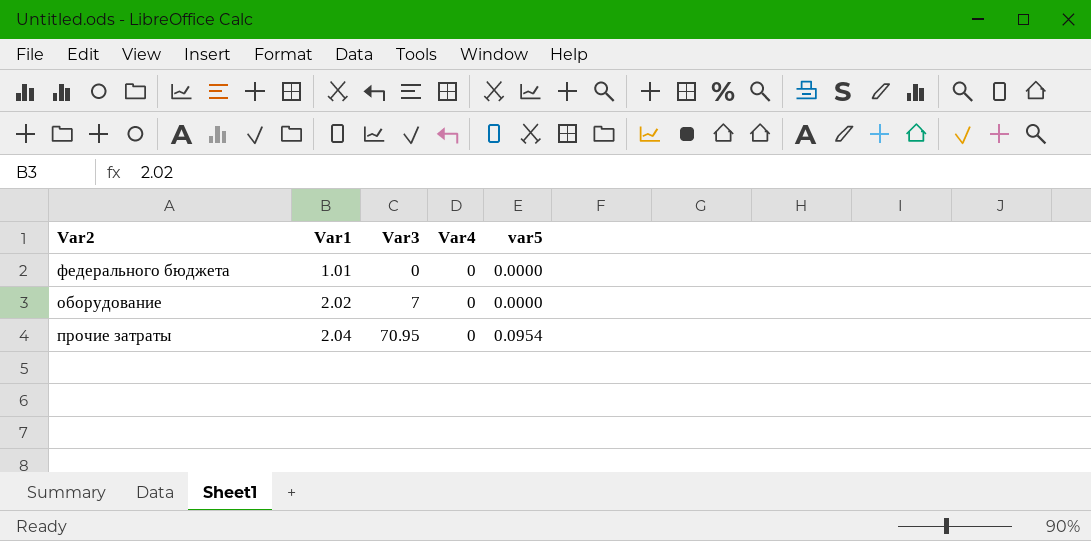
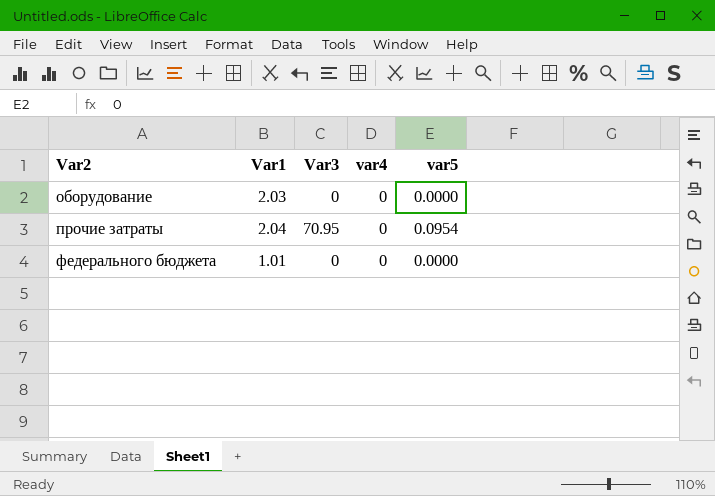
row order: Var1 ascending -> Var2 ascending
column name: Var4 -> var4
оборудование | Var1: 2.02 -> 2.03
оборудование | Var3: 7 -> 0

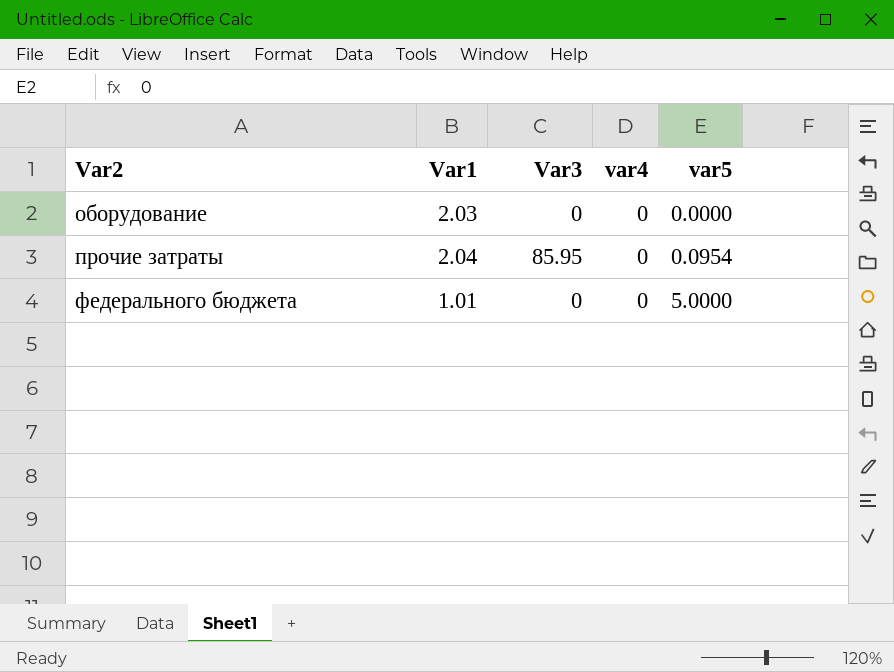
прочие затраты | Var3: 70.95 -> 85.95
федерального бюджета | var5: 0.0000 -> 5.0000

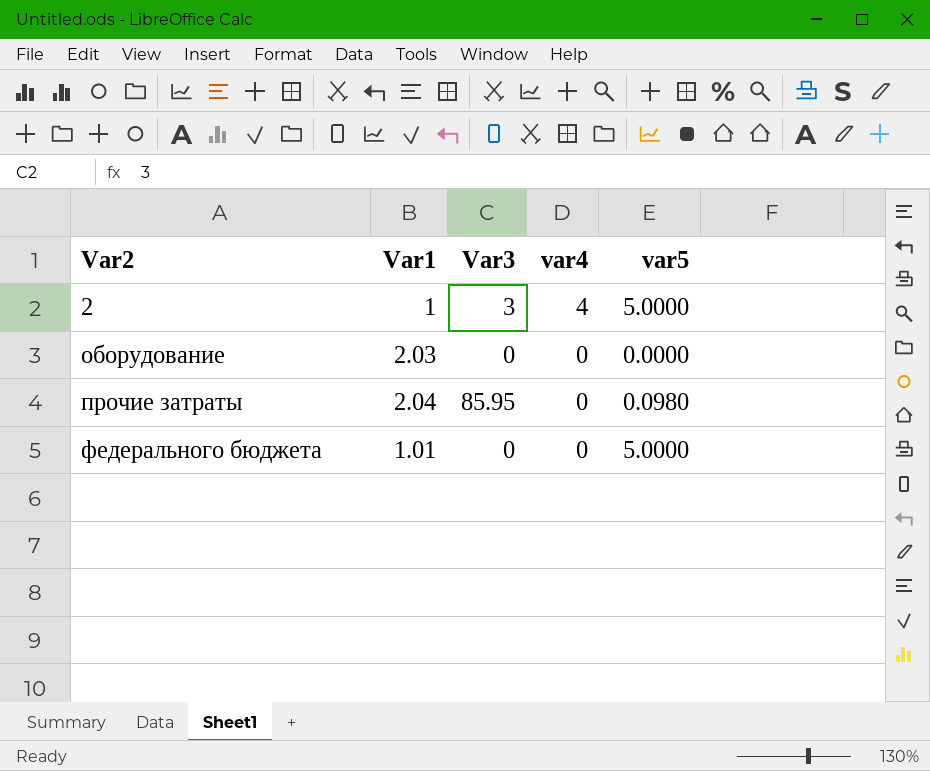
row 2: none -> 1 | 3 | 4 | 5.0000
прочие затраты | var5: 0.0954 -> 0.0980

